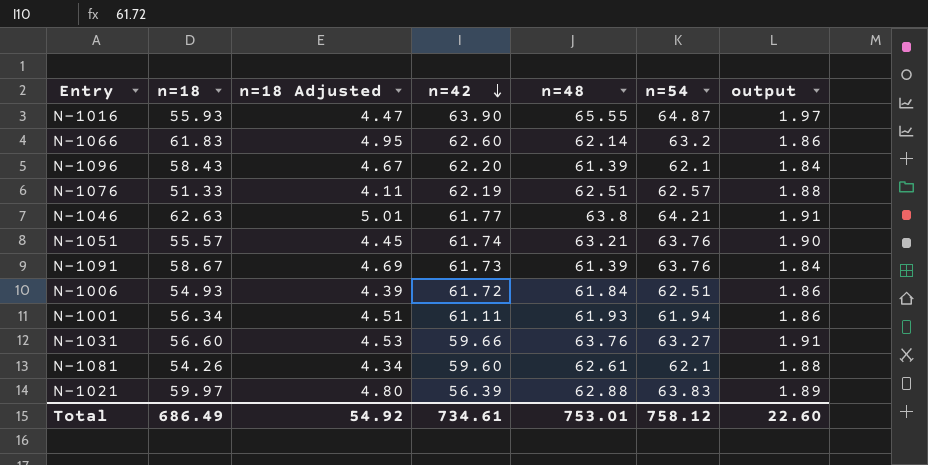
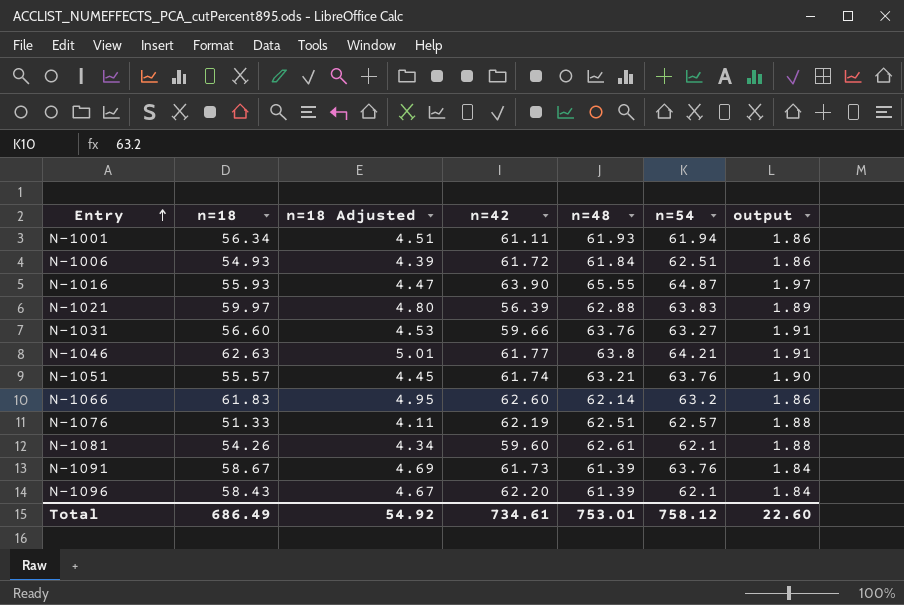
row order: n=42 descending -> Entry ascending

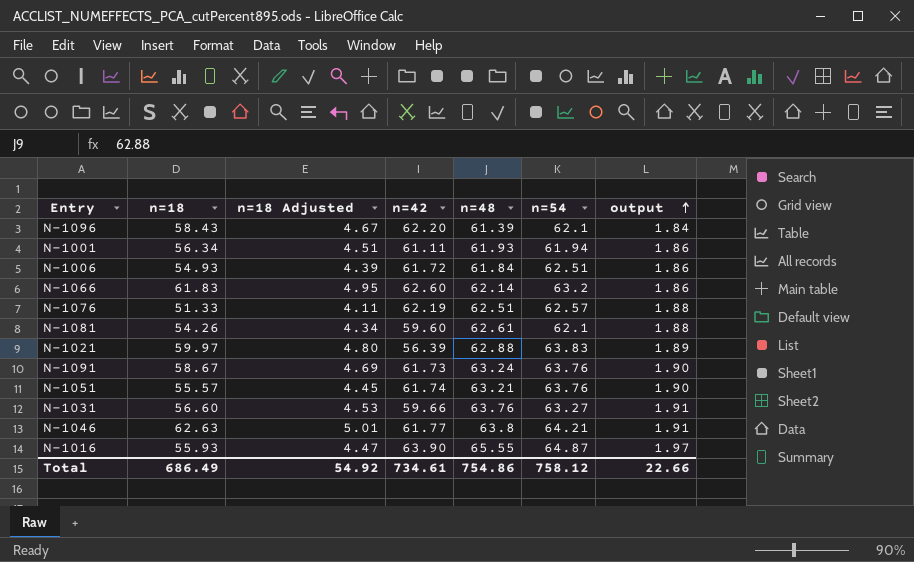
row order: Entry ascending -> output ascending
N-1091 | n=48: 61.39 -> 63.24
N-1091 | output: 1.84 -> 1.90
Total | n=48: 753.01 -> 754.86
Total | output: 22.60 -> 22.66

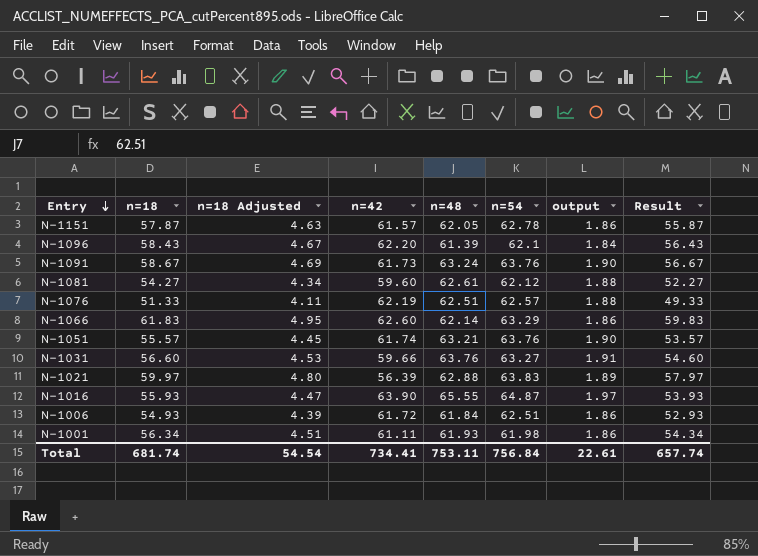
row order: output ascending -> Entry descending
column Result | formula: none -> [n=18] - 2
row N-1046: 62.63 | 5.01 | 61.77 | 63.8 | 64.21 | 1.91 -> none
row N-1151: none -> 57.87 | 4.63 | 61.57 | 62.05 | 62.78 | 1.86 | 55.87
N-1081 | n=18: 54.26 -> 54.27
N-1081 | n=54: 62.1 -> 62.12
N-1066 | n=54: 63.2 -> 63.29
N-1001 | n=54: 61.94 -> 61.98
Total | n=18: 686.49 -> 681.74
Total | n=18 Adjusted: 54.92 -> 54.54
Total | n=42: 734.61 -> 734.41
Total | n=48: 754.86 -> 753.11
Total | n=54: 758.12 -> 756.84
Total | output: 22.66 -> 22.61

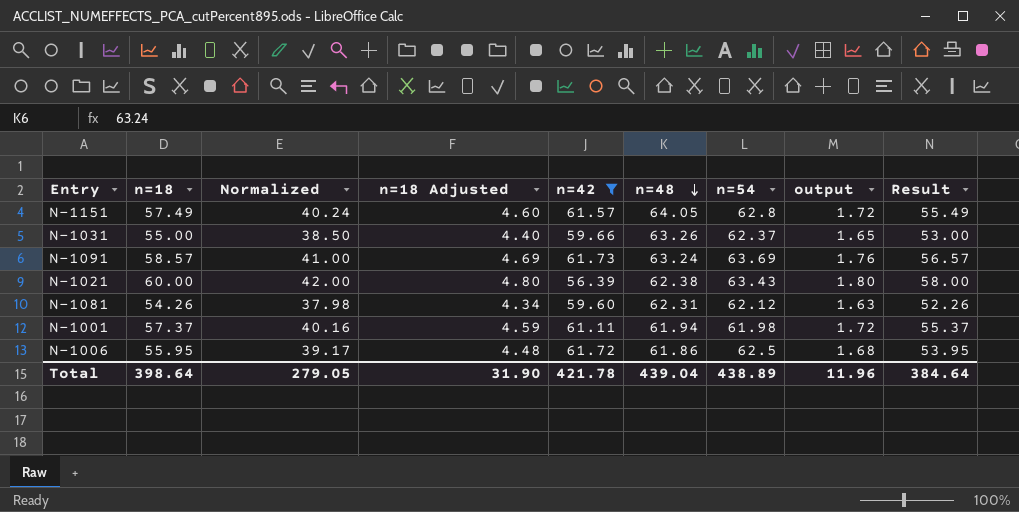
filter: none -> n=42 <= 61.73
row order: Entry descending -> n=48 descending
column Normalized | formula: none -> [n=18] * 0.7
column output | formula: [n=48] * 0.03 -> [n=18] * 0.03
N-1151 | n=18: 57.87 -> 57.49
N-1151 | n=18 Adjusted: 4.63 -> 4.60
N-1151 | n=48: 62.05 -> 64.05
N-1151 | n=54: 62.78 -> 62.8
N-1151 | Result: 55.87 -> 55.49
N-1031 | n=18: 56.60 -> 55.00
N-1031 | n=18 Adjusted: 4.53 -> 4.40
N-1031 | n=48: 63.76 -> 63.26
N-1031 | n=54: 63.27 -> 62.37
N-1031 | Result: 54.60 -> 53.00
N-1091 | n=18: 58.67 -> 58.57
N-1091 | n=54: 63.76 -> 63.69
N-1091 | Result: 56.67 -> 56.57
N-1021 | n=18: 59.97 -> 60.00
N-1021 | n=48: 62.88 -> 62.38
N-1021 | n=54: 63.83 -> 63.43
N-1021 | Result: 57.97 -> 58.00
N-1081 | n=18: 54.27 -> 54.26
N-1081 | n=48: 62.61 -> 62.31
N-1081 | Result: 52.27 -> 52.26
N-1001 | n=18: 56.34 -> 57.37
N-1001 | n=18 Adjusted: 4.51 -> 4.59
N-1001 | n=48: 61.93 -> 61.94
N-1001 | Result: 54.34 -> 55.37
N-1006 | n=18: 54.93 -> 55.95
N-1006 | n=18 Adjusted: 4.39 -> 4.48
N-1006 | n=48: 61.84 -> 61.86
N-1006 | n=54: 62.51 -> 62.5
N-1006 | Result: 52.93 -> 53.95
Total | n=18: 681.74 -> 398.64
Total | n=18 Adjusted: 54.54 -> 31.90
Total | n=42: 734.41 -> 421.78
Total | n=48: 753.11 -> 439.04
Total | n=54: 756.84 -> 438.89
Total | output: 22.61 -> 11.96
Total | Result: 657.74 -> 384.64

